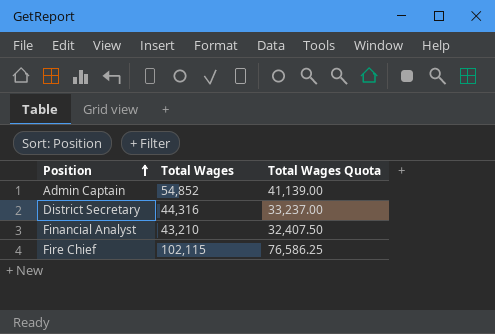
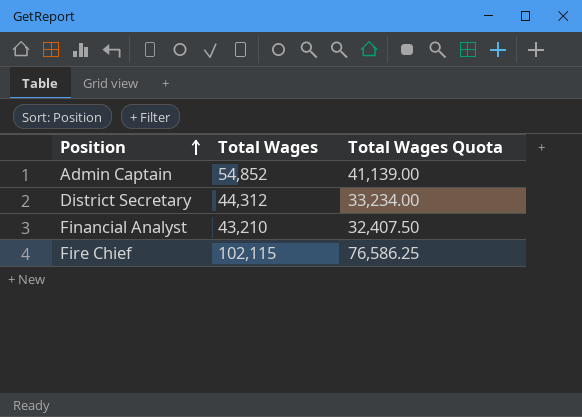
District Secretary | Total Wages: 44,316 -> 44,312
District Secretary | Total Wages Quota: 33,237.00 -> 33,234.00

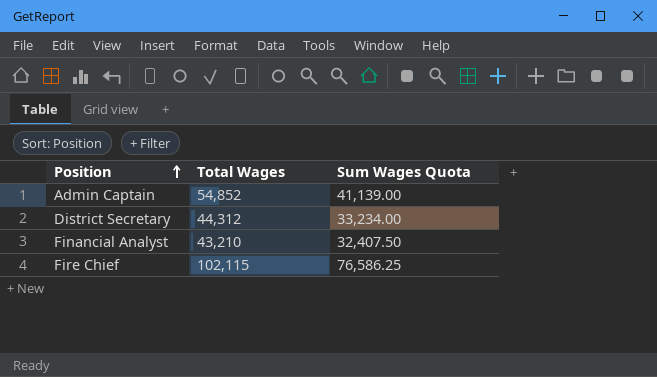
column name: Total Wages Quota -> Sum Wages Quota

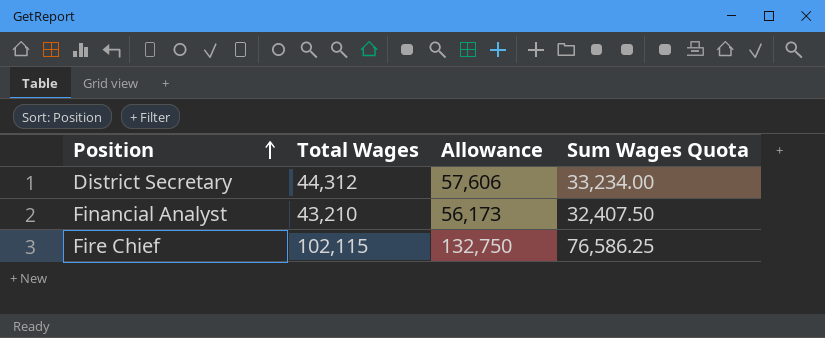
column Allowance | formula: none -> [Total Wages] * 1.3
row Admin Captain: 54,852 | 41,139.00 -> none

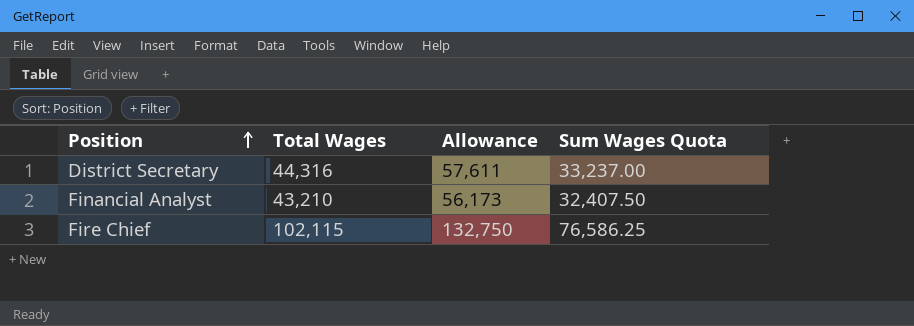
District Secretary | Total Wages: 44,312 -> 44,316
District Secretary | Allowance: 57,606 -> 57,611
District Secretary | Sum Wages Quota: 33,234.00 -> 33,237.00

